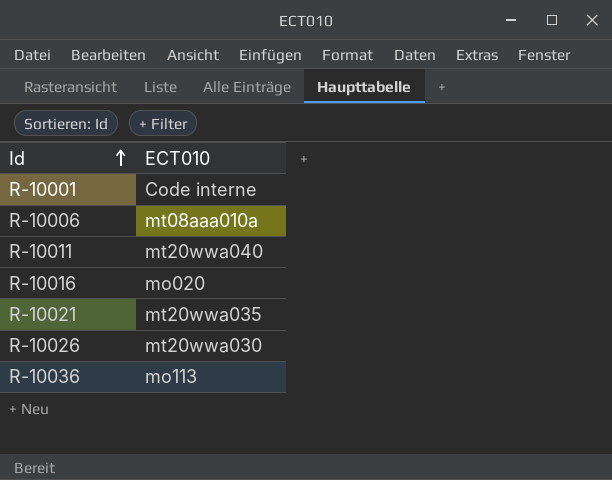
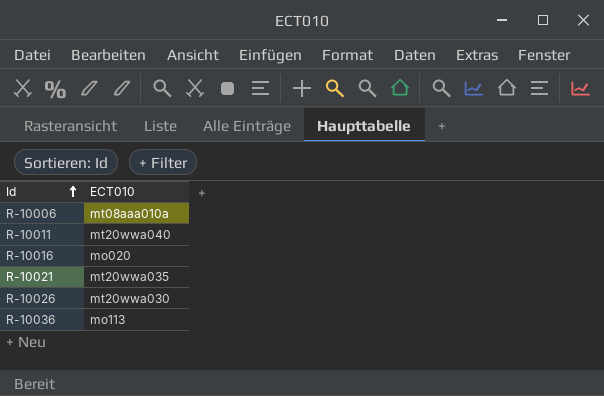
row R-10001: Code interne -> none

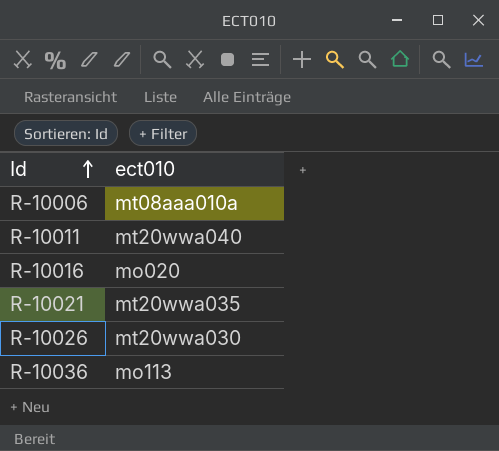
column name: ECT010 -> ect010

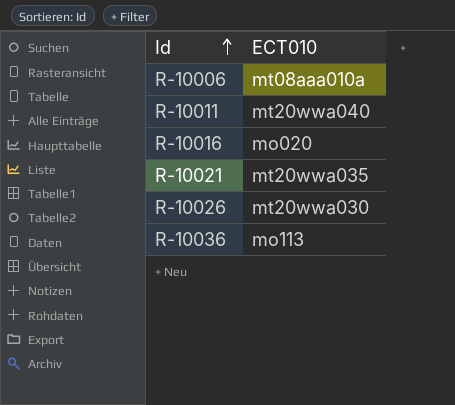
column name: ect010 -> ECT010

